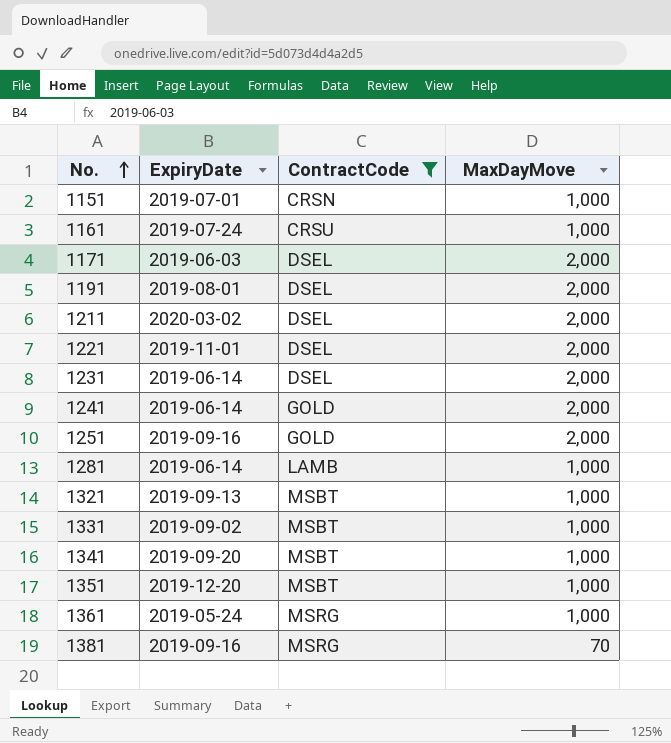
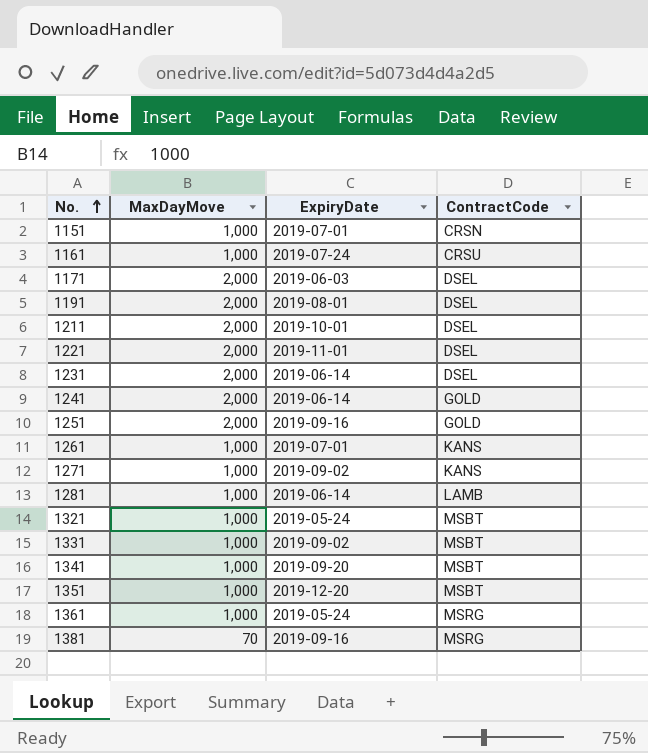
filter: ContractCode != KANS -> none
column MaxDayMove | position: 4 -> 2
1211 | ExpiryDate: 2020-03-02 -> 2019-10-01
1321 | ExpiryDate: 2019-09-13 -> 2019-05-24

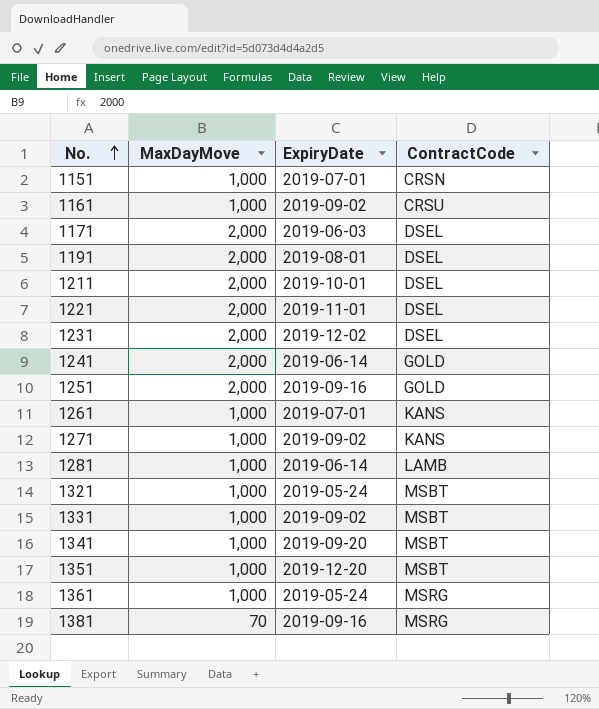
1161 | ExpiryDate: 2019-07-24 -> 2019-09-02
1231 | ExpiryDate: 2019-06-14 -> 2019-12-02

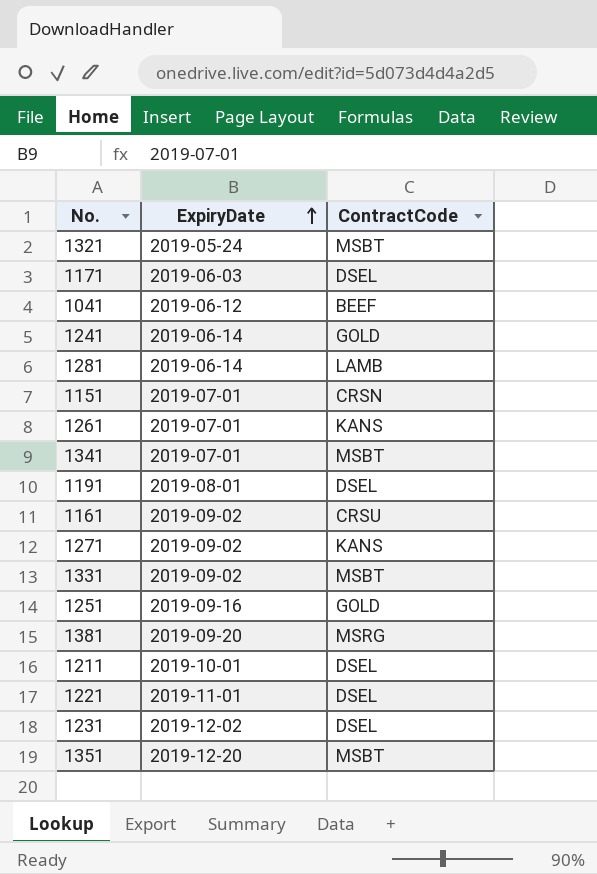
row order: No. ascending -> ExpiryDate ascending
column MaxDayMove | position: 2 -> none
row 1361: 1,000 | 2019-05-24 | MSRG -> none
row 1041: none -> 2019-06-12 | BEEF
1341 | ExpiryDate: 2019-09-20 -> 2019-07-01
1381 | ExpiryDate: 2019-09-16 -> 2019-09-20

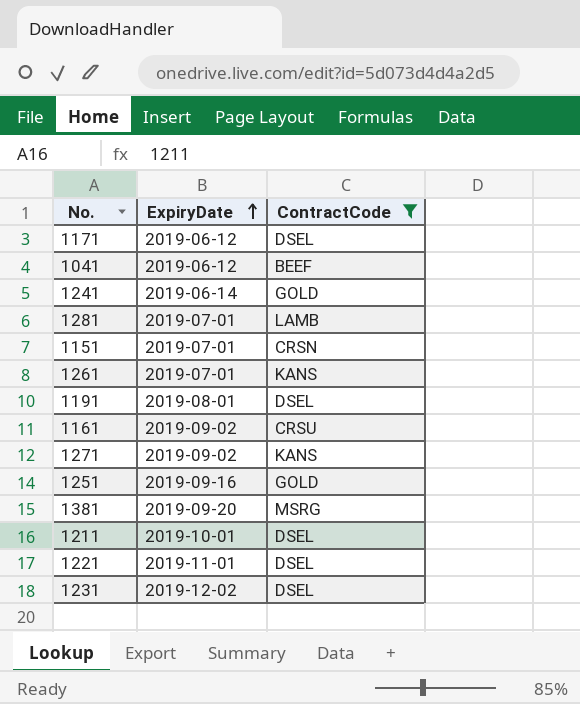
filter: none -> ContractCode != MSBT
1171 | ExpiryDate: 2019-06-03 -> 2019-06-12
1281 | ExpiryDate: 2019-06-14 -> 2019-07-01

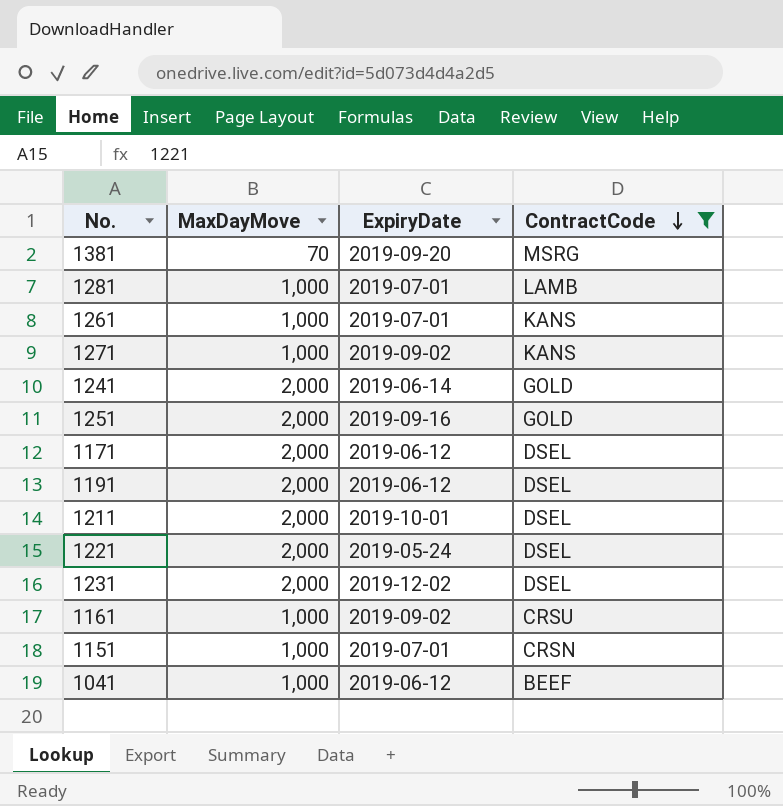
row order: ExpiryDate ascending -> ContractCode descending
column MaxDayMove | position: none -> 2
1191 | ExpiryDate: 2019-08-01 -> 2019-06-12
1221 | ExpiryDate: 2019-11-01 -> 2019-05-24

